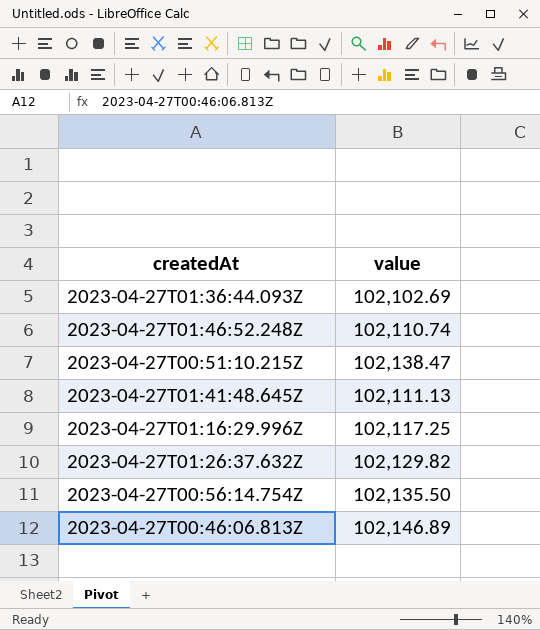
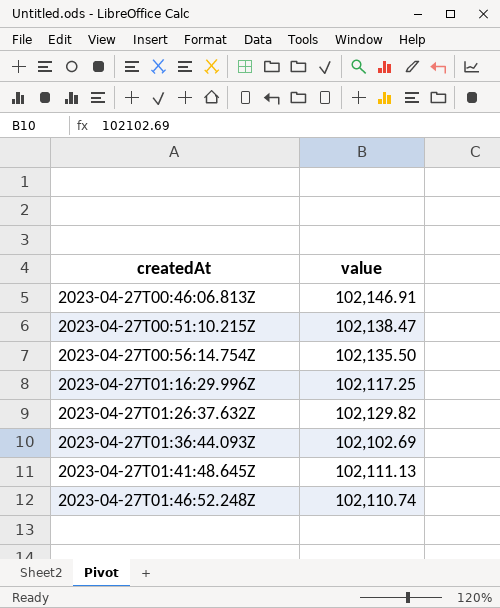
row order: none -> createdAt ascending
2023-04-27T00:46:06.813Z | value: 102,146.89 -> 102,146.91

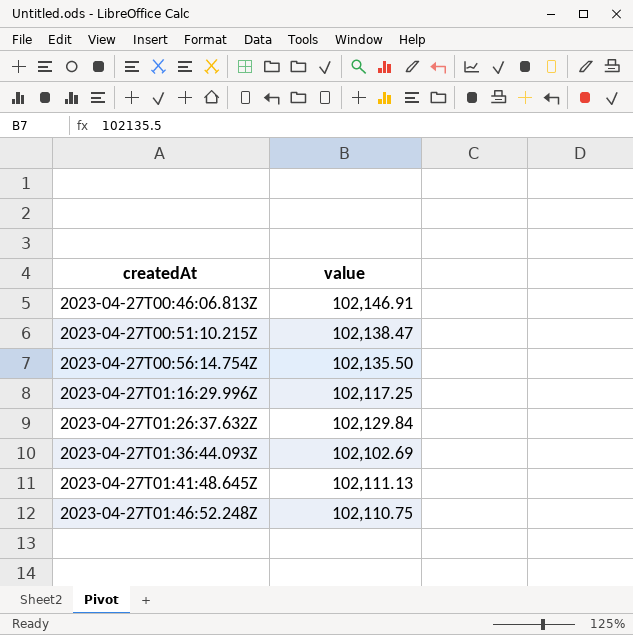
2023-04-27T01:26:37.632Z | value: 102,129.82 -> 102,129.84
2023-04-27T01:46:52.248Z | value: 102,110.74 -> 102,110.75

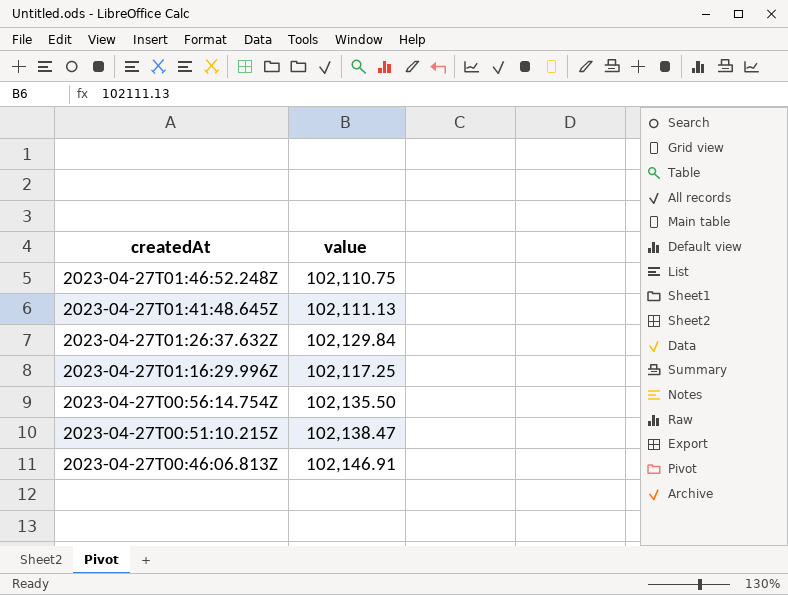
row order: createdAt ascending -> createdAt descending
row 2023-04-27T01:36:44.093Z: 102,102.69 -> none

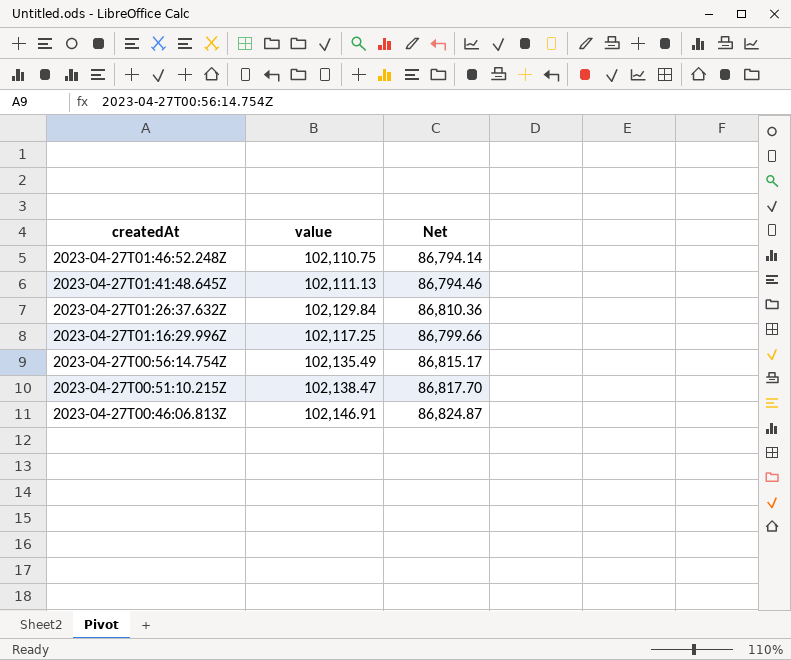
column Net | formula: none -> [value] * 0.85
2023-04-27T00:56:14.754Z | value: 102,135.50 -> 102,135.49

